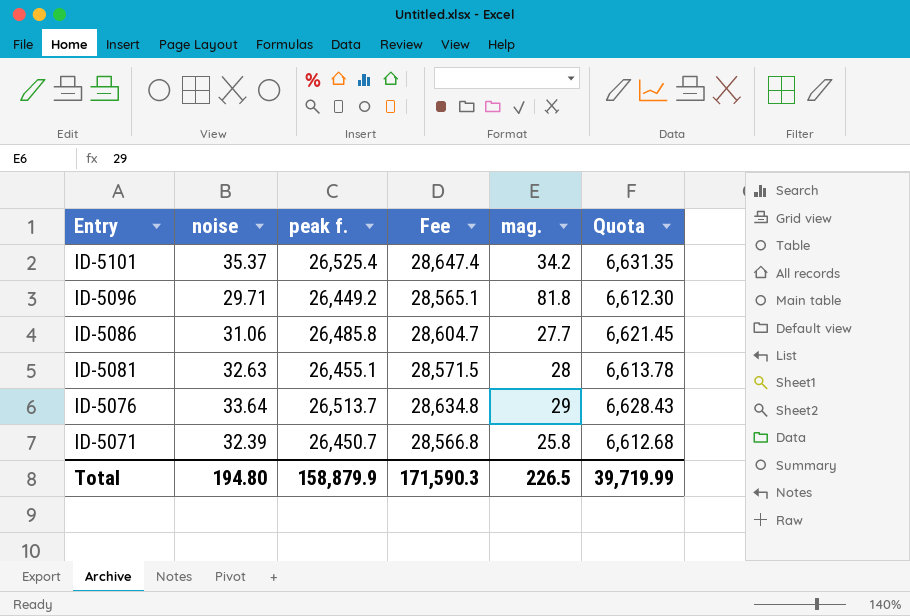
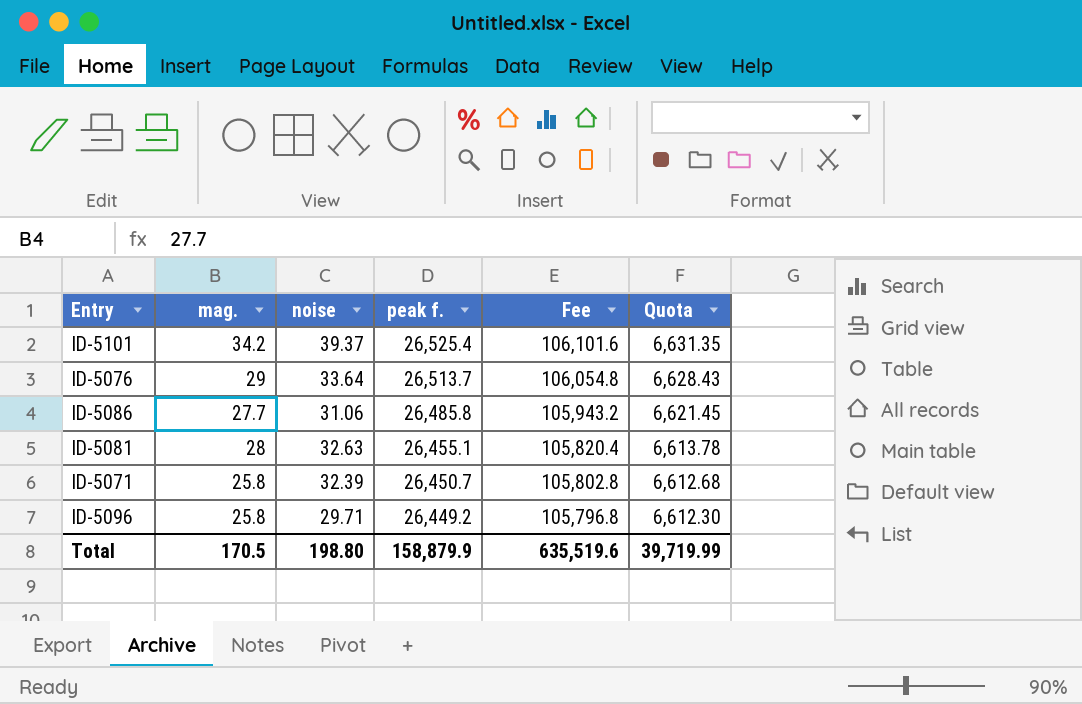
row order: Entry descending -> peak f. descending
column mag. | position: 5 -> 2
column Fee | formula: [peak f.] * 1.08 -> [peak f.] * 4
ID-5101 | noise: 35.37 -> 39.37
ID-5096 | mag.: 81.8 -> 25.8
Total | mag.: 226.5 -> 170.5
Total | noise: 194.80 -> 198.80
Total | Fee: 171,590.3 -> 635,519.6

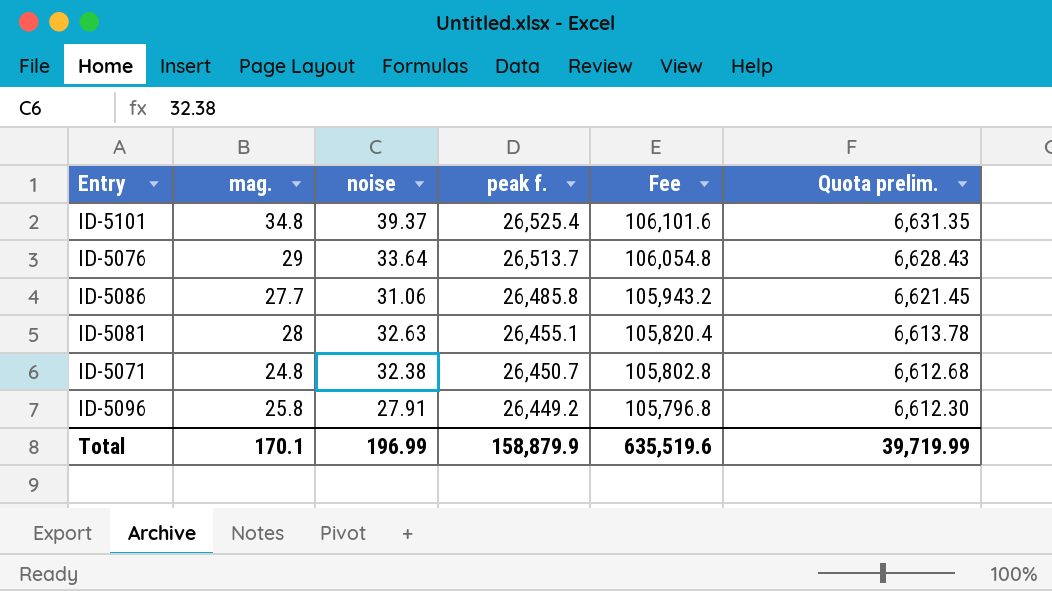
column name: Quota -> Quota prelim.
ID-5101 | mag.: 34.2 -> 34.8
ID-5071 | mag.: 25.8 -> 24.8
ID-5071 | noise: 32.39 -> 32.38
ID-5096 | noise: 29.71 -> 27.91
Total | mag.: 170.5 -> 170.1
Total | noise: 198.80 -> 196.99

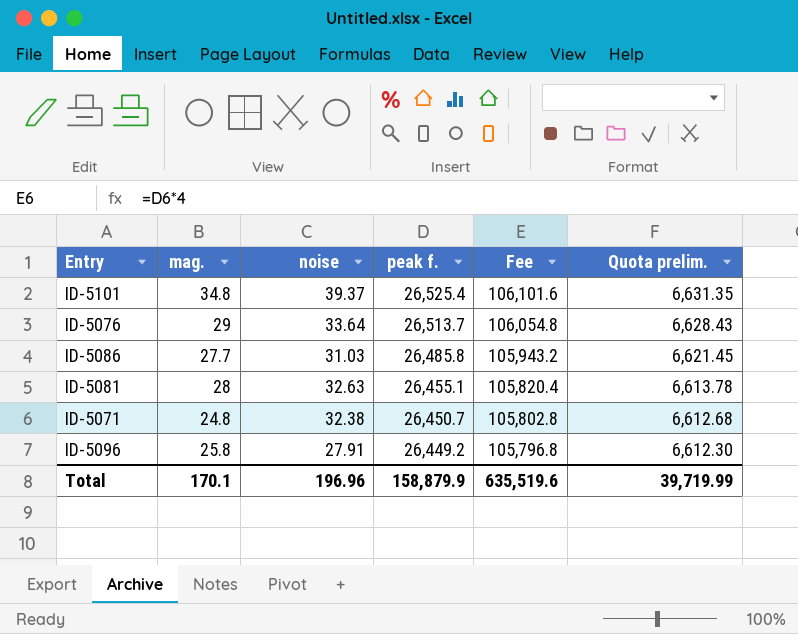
ID-5086 | noise: 31.06 -> 31.03
Total | noise: 196.99 -> 196.96

